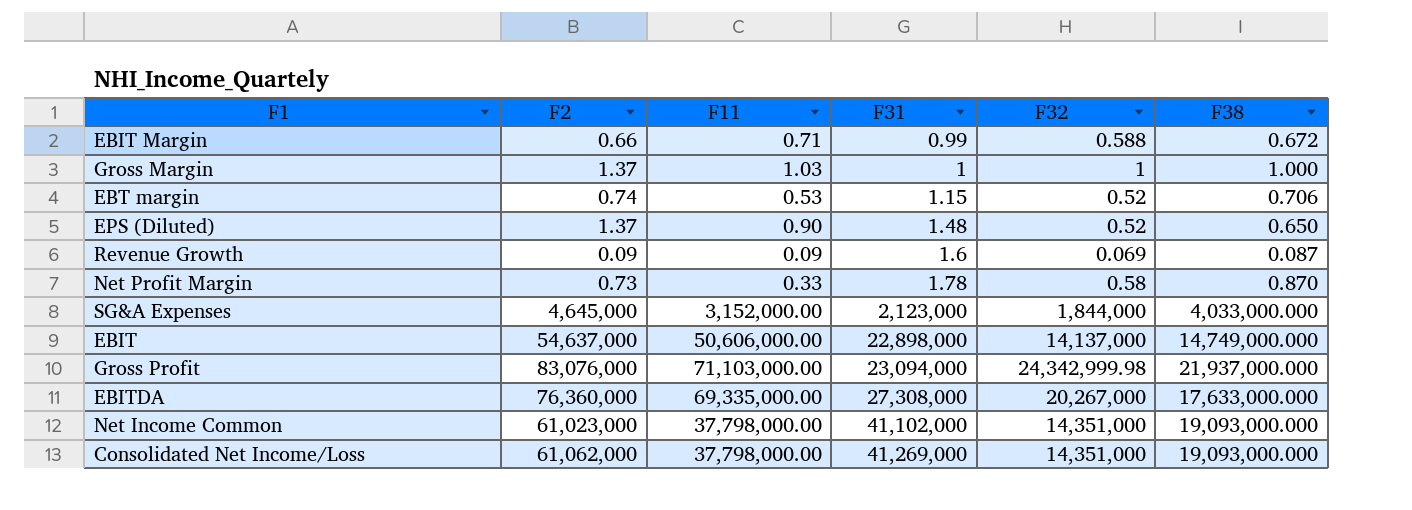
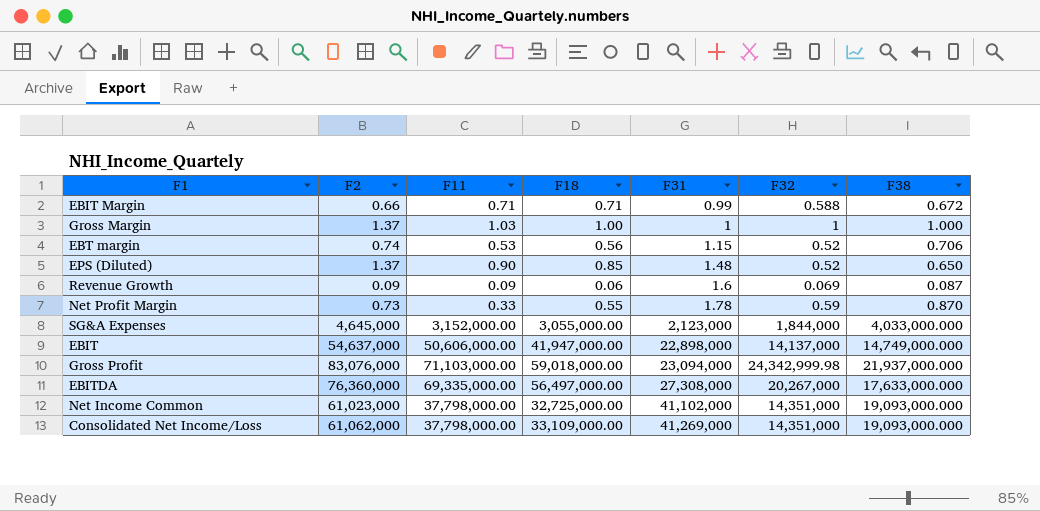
column F18 | position: none -> 4
Net Profit Margin | F32: 0.58 -> 0.59

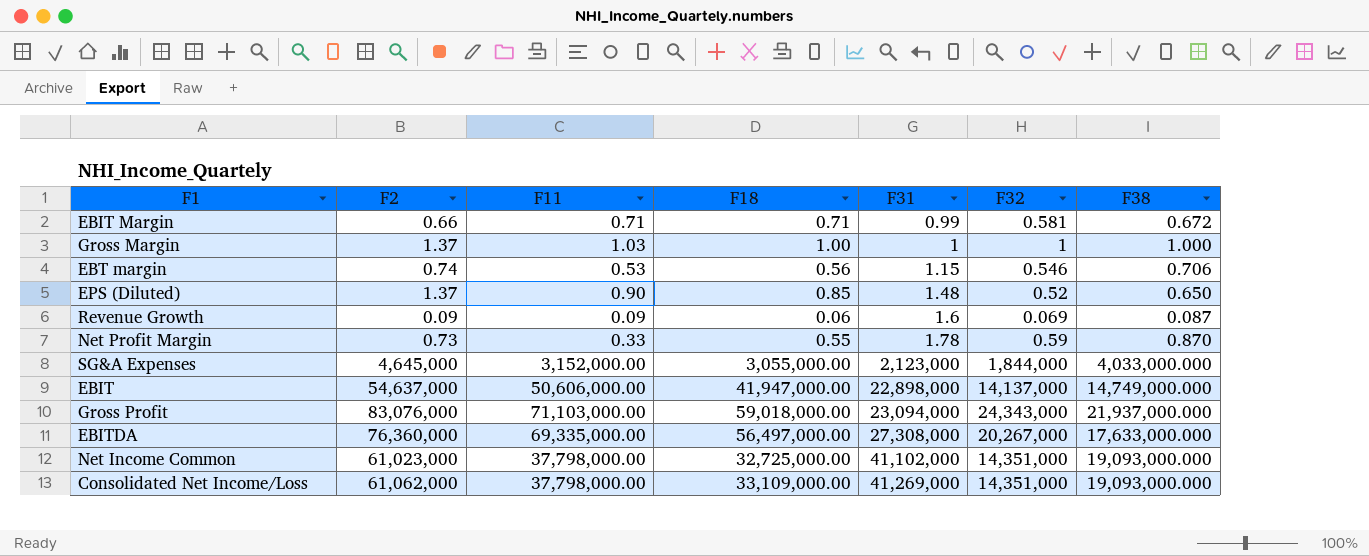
EBIT Margin | F32: 0.588 -> 0.581
EBT margin | F32: 0.52 -> 0.546
Gross Profit | F32: 24,342,999.98 -> 24,343,000

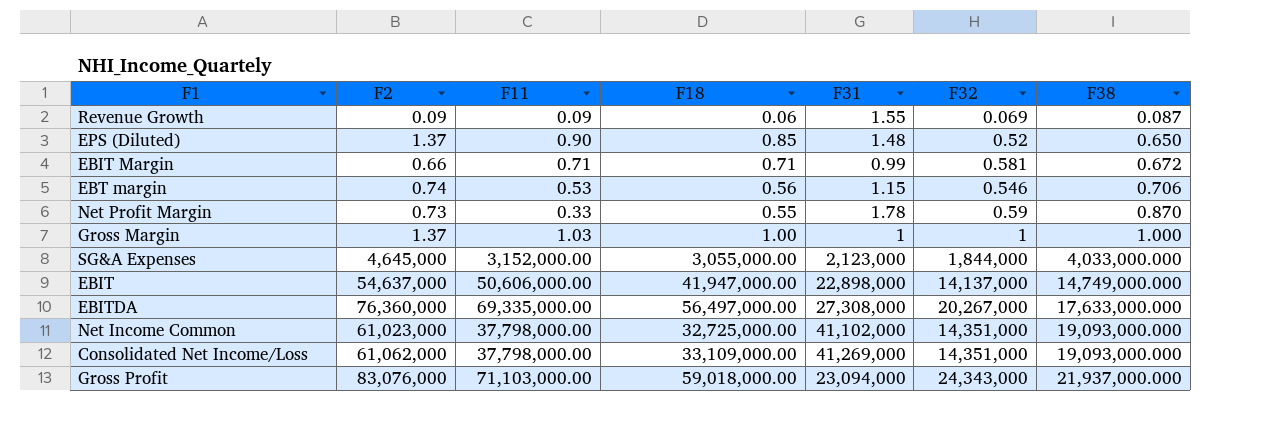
row order: F31 ascending -> F38 ascending
Revenue Growth | F31: 1.6 -> 1.55

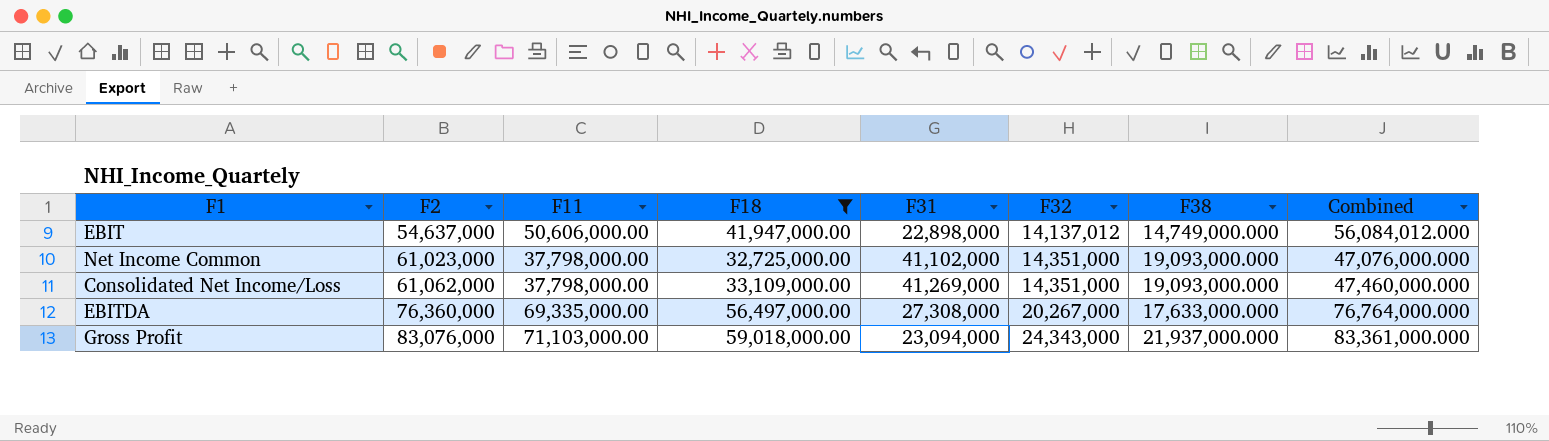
filter: none -> F18 >= 32,725,000.00
row order: F38 ascending -> F2 ascending
column Combined | formula: none -> [F18] + [F32]
EBIT | F32: 14,137,000 -> 14,137,012

